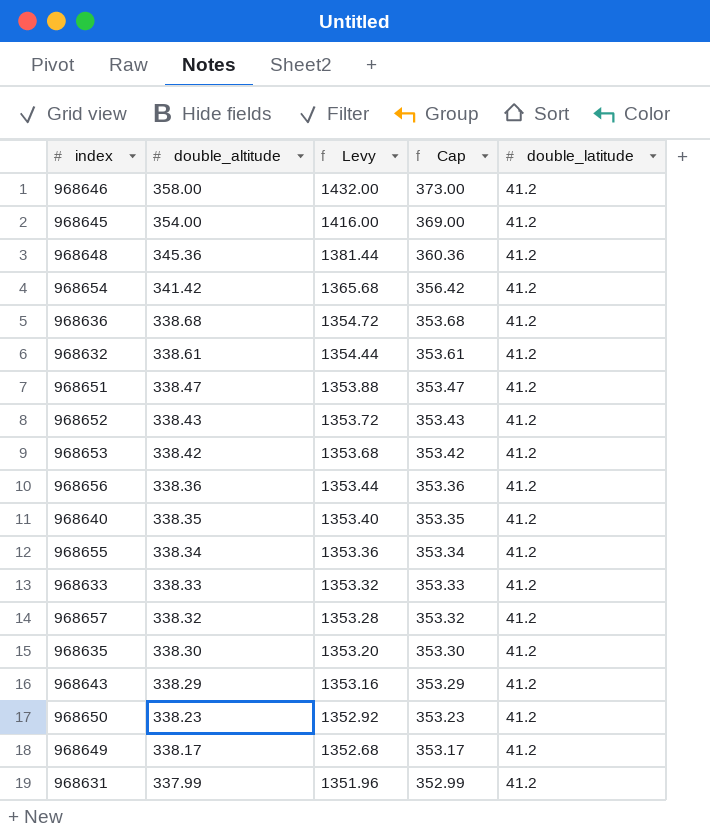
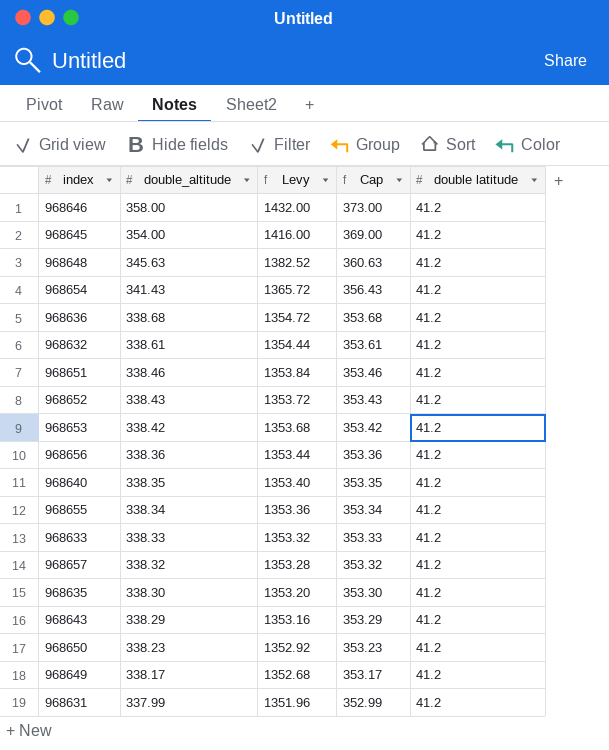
column name: double_latitude -> double latitude
968648 | double_altitude: 345.36 -> 345.63
968648 | Levy: 1381.44 -> 1382.52
968648 | Cap: 360.36 -> 360.63
968654 | double_altitude: 341.42 -> 341.43
968654 | Levy: 1365.68 -> 1365.72
968654 | Cap: 356.42 -> 356.43
968651 | double_altitude: 338.47 -> 338.46
968651 | Levy: 1353.88 -> 1353.84
968651 | Cap: 353.47 -> 353.46

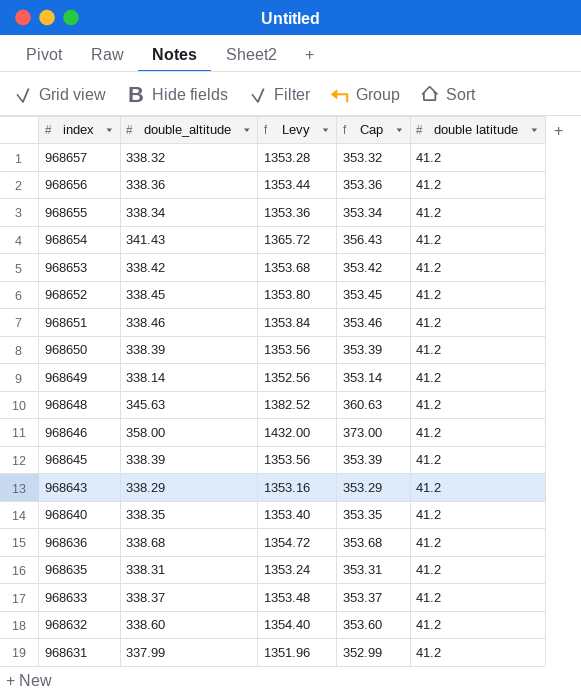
row order: double_altitude descending -> index descending
968652 | double_altitude: 338.43 -> 338.45
968652 | Levy: 1353.72 -> 1353.80
968652 | Cap: 353.43 -> 353.45
968650 | double_altitude: 338.23 -> 338.39
968650 | Levy: 1352.92 -> 1353.56
968650 | Cap: 353.23 -> 353.39
968649 | double_altitude: 338.17 -> 338.14
968649 | Levy: 1352.68 -> 1352.56
968649 | Cap: 353.17 -> 353.14
968645 | double_altitude: 354.00 -> 338.39
968645 | Levy: 1416.00 -> 1353.56
968645 | Cap: 369.00 -> 353.39
968635 | double_altitude: 338.30 -> 338.31
968635 | Levy: 1353.20 -> 1353.24
968635 | Cap: 353.30 -> 353.31
968633 | double_altitude: 338.33 -> 338.37
968633 | Levy: 1353.32 -> 1353.48
968633 | Cap: 353.33 -> 353.37
968632 | double_altitude: 338.61 -> 338.60
968632 | Levy: 1354.44 -> 1354.40
968632 | Cap: 353.61 -> 353.60

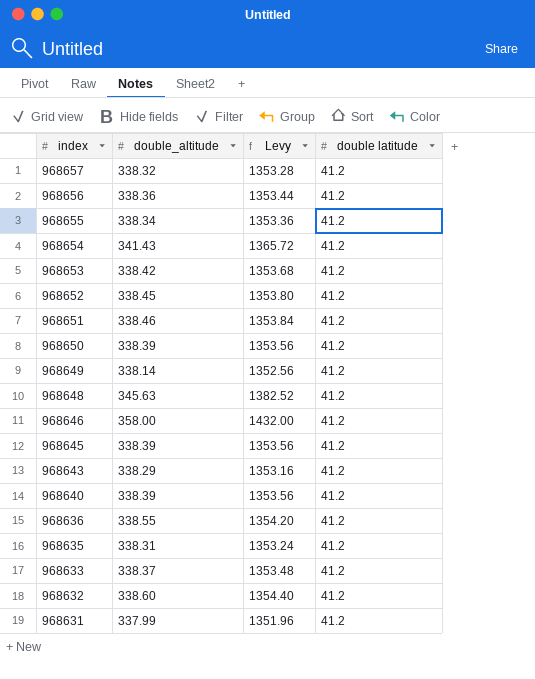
column Cap | formula: [double_altitude] + 15 -> none
968640 | double_altitude: 338.35 -> 338.39
968640 | Levy: 1353.40 -> 1353.56
968636 | double_altitude: 338.68 -> 338.55
968636 | Levy: 1354.72 -> 1354.20

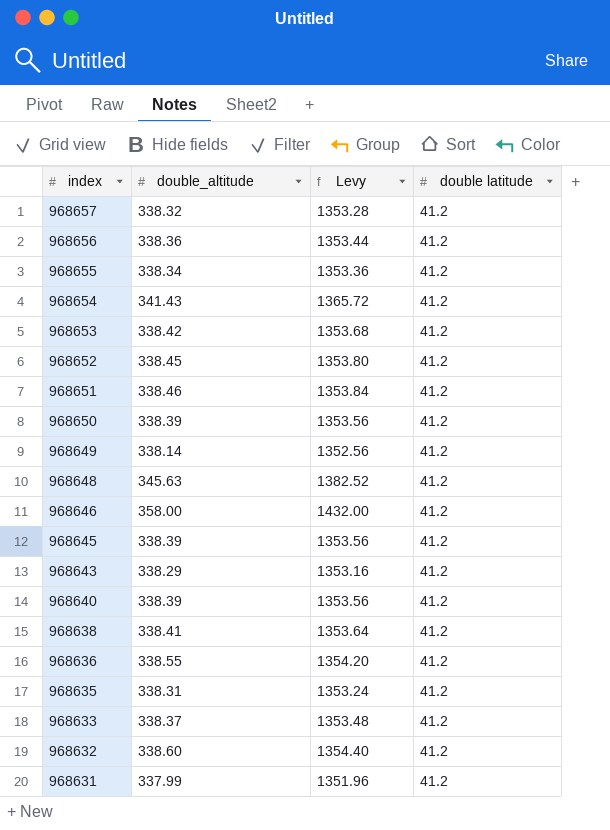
row 968638: none -> 338.41 | 1353.64 | 41.2

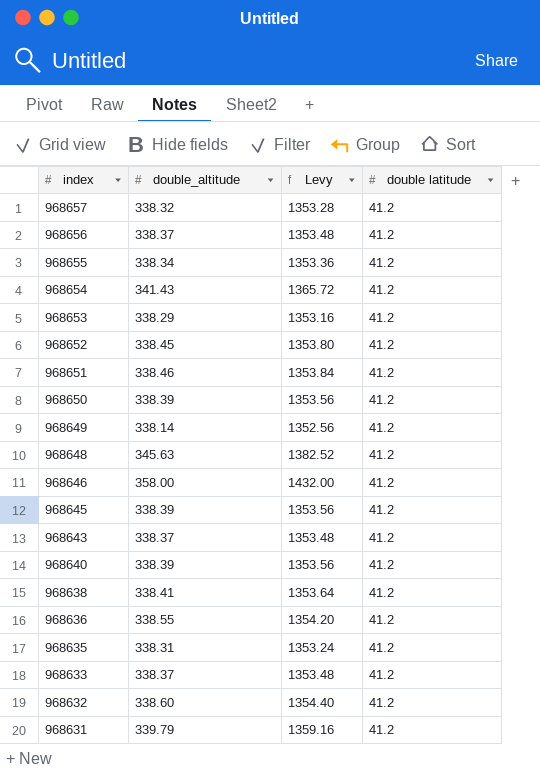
968656 | double_altitude: 338.36 -> 338.37
968656 | Levy: 1353.44 -> 1353.48
968653 | double_altitude: 338.42 -> 338.29
968653 | Levy: 1353.68 -> 1353.16
968643 | double_altitude: 338.29 -> 338.37
968643 | Levy: 1353.16 -> 1353.48
968631 | double_altitude: 337.99 -> 339.79
968631 | Levy: 1351.96 -> 1359.16

